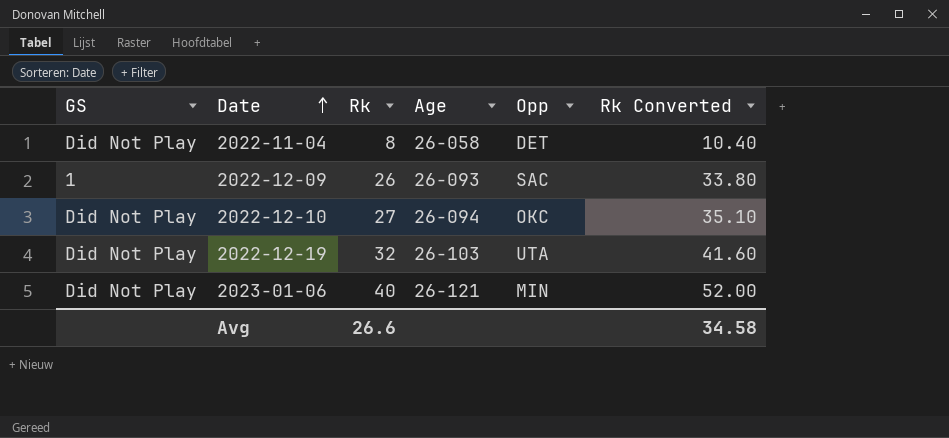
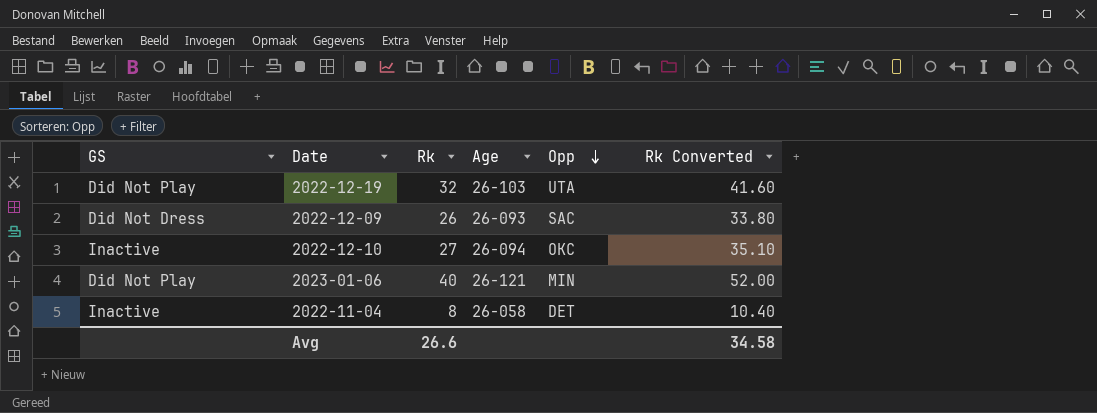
row order: Date ascending -> Opp descending
2022-12-09 | GS: 1 -> Did Not Dress
2022-12-10 | GS: Did Not Play -> Inactive
2022-11-04 | GS: Did Not Play -> Inactive

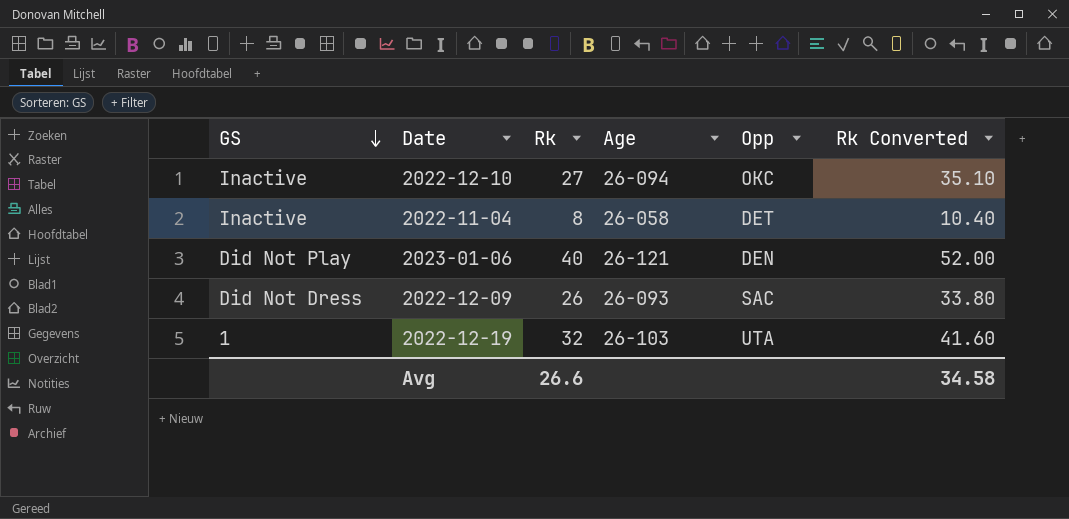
row order: Opp descending -> GS descending
2023-01-06 | Opp: MIN -> DEN
2022-12-19 | GS: Did Not Play -> 1

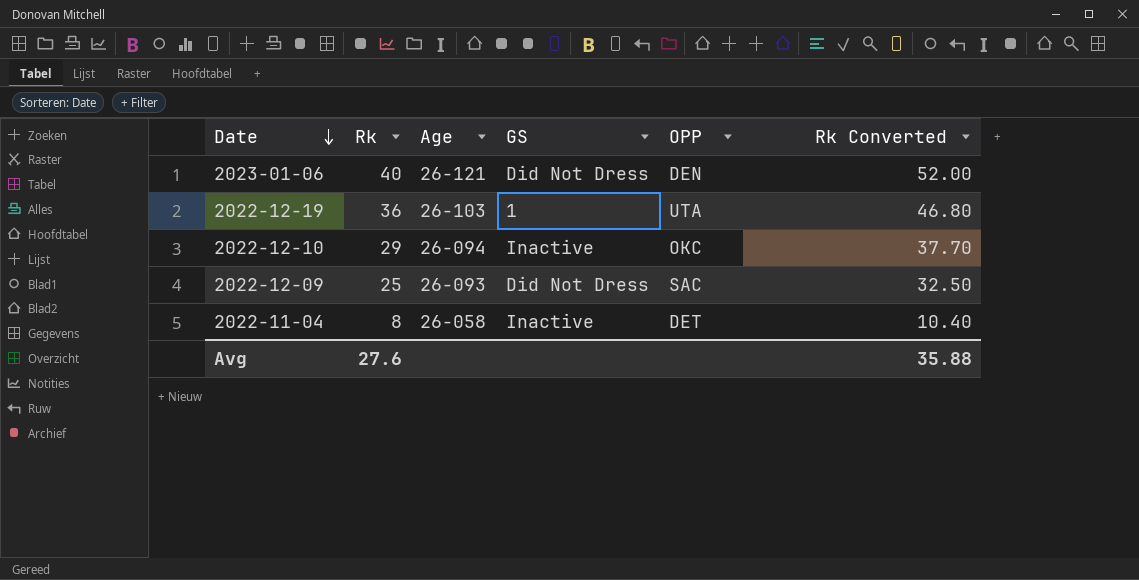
row order: GS descending -> Date descending
column GS | position: 1 -> 4
column name: Opp -> OPP
2023-01-06 | GS: Did Not Play -> Did Not Dress
2022-12-19 | Rk: 32 -> 36
2022-12-19 | Rk Converted: 41.60 -> 46.80
2022-12-10 | Rk: 27 -> 29
2022-12-10 | Rk Converted: 35.10 -> 37.70
2022-12-09 | Rk: 26 -> 25
2022-12-09 | Rk Converted: 33.80 -> 32.50
Avg | Rk: 26.6 -> 27.6
Avg | Rk Converted: 34.58 -> 35.88

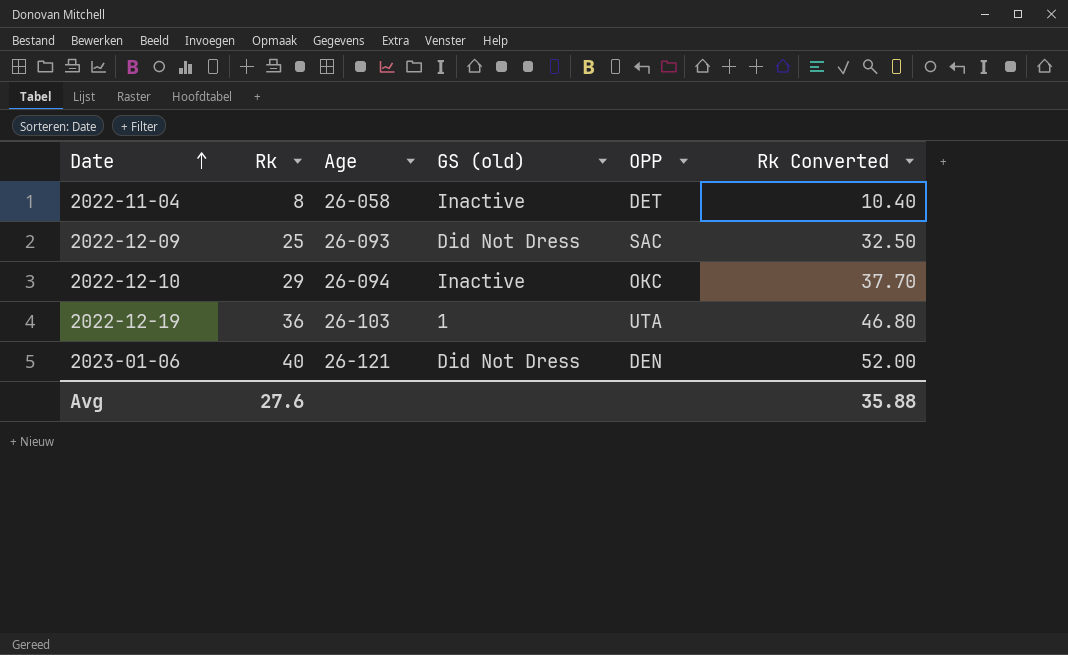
row order: Date descending -> Date ascending
column name: GS -> GS (old)

